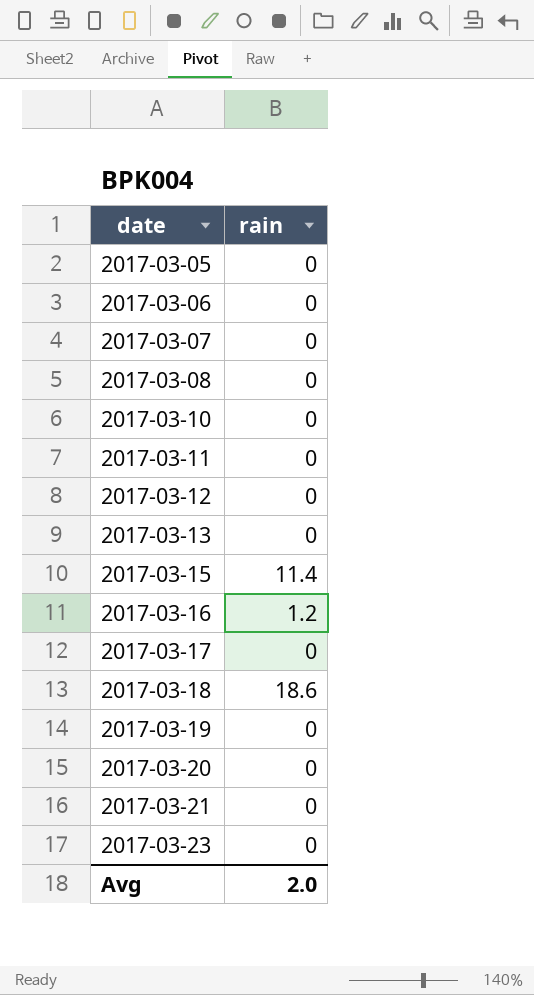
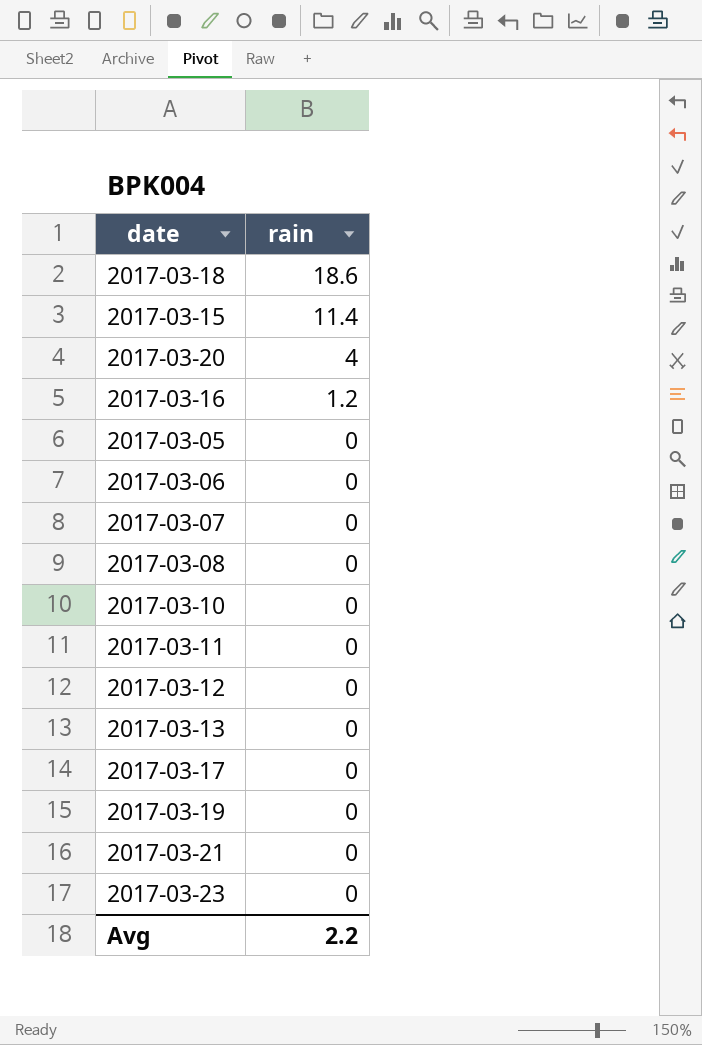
row order: date ascending -> rain descending
2017-03-20 | rain: 0 -> 4
Avg | rain: 2.0 -> 2.2

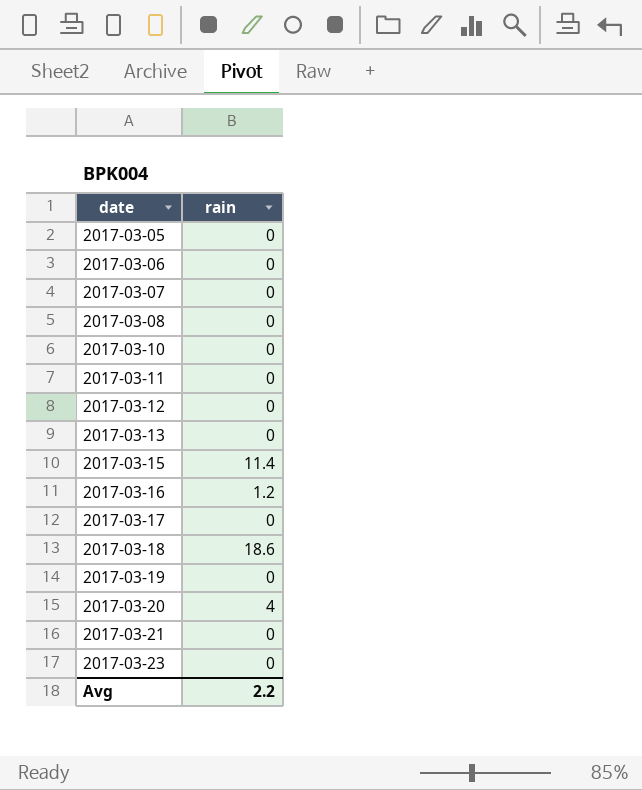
row order: rain descending -> date ascending

